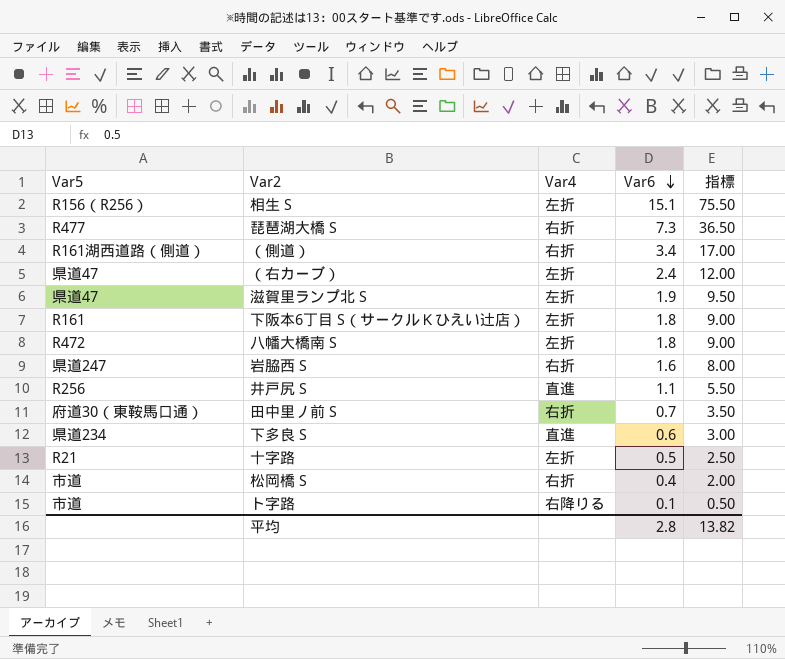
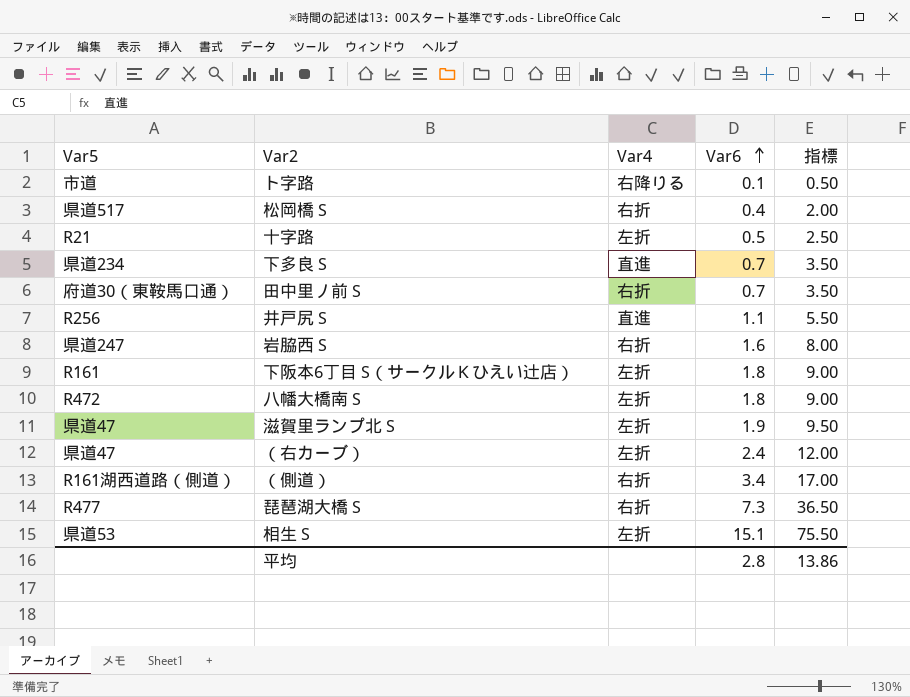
row order: Var6 descending -> Var6 ascending
松岡橋 S | Var5: 市道 -> 県道517
下多良 S | Var6: 0.6 -> 0.7
下多良 S | 指標: 3.00 -> 3.50
相生 S | Var5: R156（R256） -> 県道53
平均 | 指標: 13.82 -> 13.86

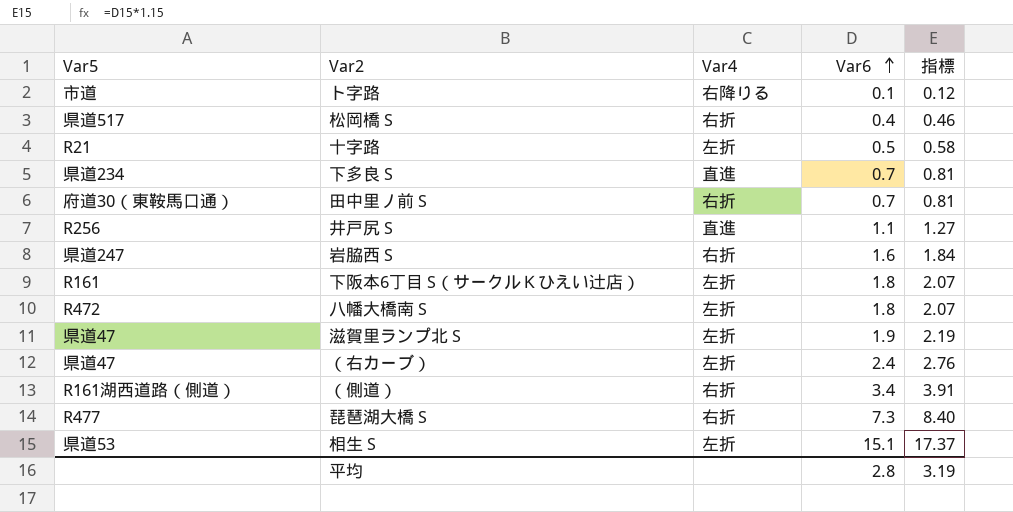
column 指標 | formula: [Var6] * 5 -> [Var6] * 1.15
平均 | 指標: 13.86 -> 3.19

